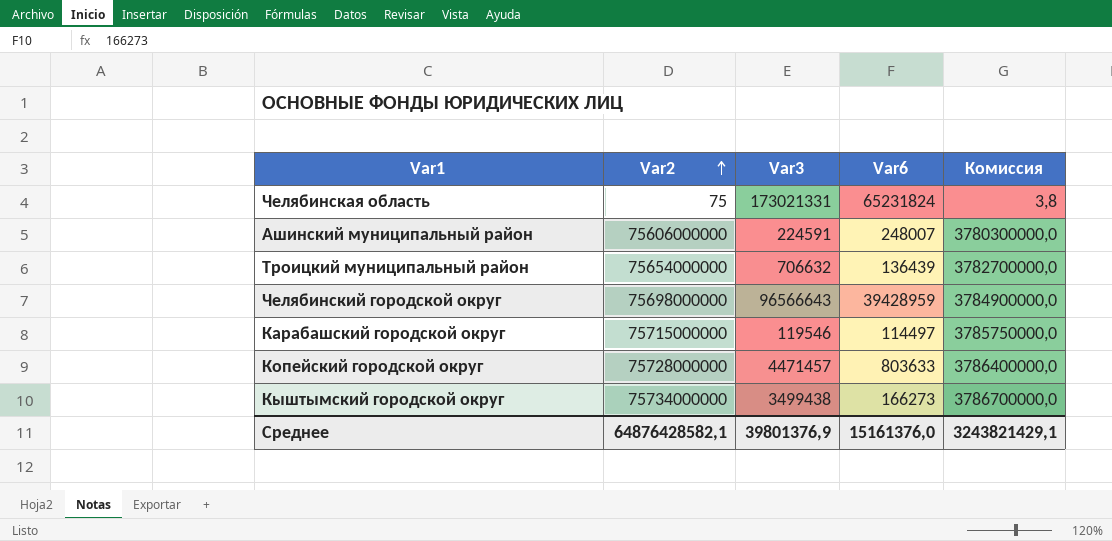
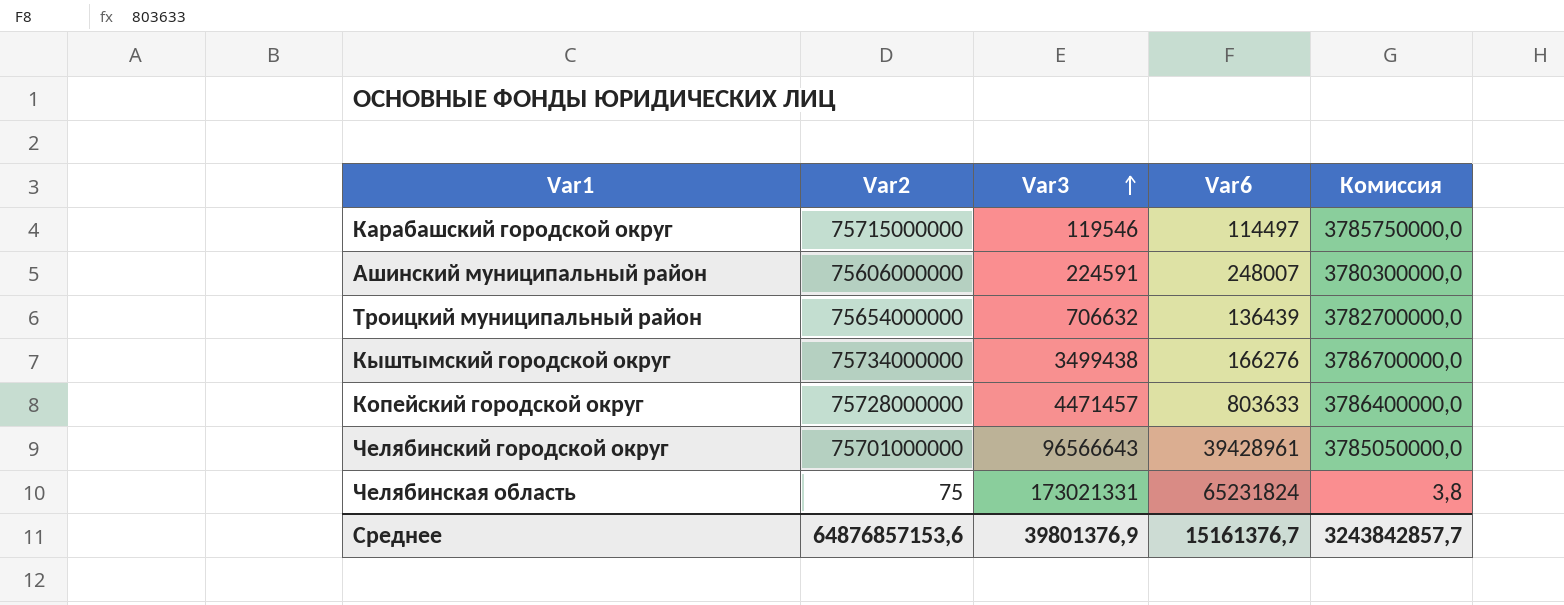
row order: Var2 ascending -> Var3 ascending
Кыштымский городской округ | Var6: 166273 -> 166276
Челябинский городской округ | Var2: 75698000000 -> 75701000000
Челябинский городской округ | Var6: 39428959 -> 39428961
Челябинский городской округ | Комиссия: 3784900000,0 -> 3785050000,0
Среднее | Var2: 64876428582,1 -> 64876857153,6
Среднее | Var6: 15161376,0 -> 15161376,7
Среднее | Комиссия: 3243821429,1 -> 3243842857,7

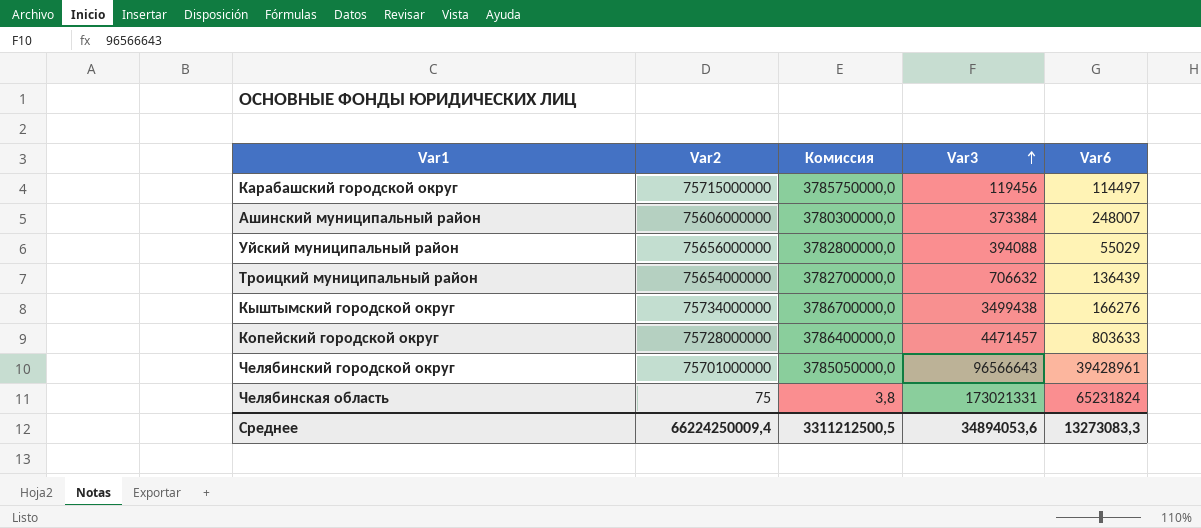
column Комиссия | position: 5 -> 3
Карабашский городской округ | Var3: 119546 -> 119456
Ашинский муниципальный район | Var3: 224591 -> 373384
row Уйский муниципальный район: none -> 75656000000 | 3782800000,0 | 394088 | 55029
Среднее | Var2: 64876857153,6 -> 66224250009,4
Среднее | Комиссия: 3243842857,7 -> 3311212500,5
Среднее | Var3: 39801376,9 -> 34894053,6
Среднее | Var6: 15161376,7 -> 13273083,3

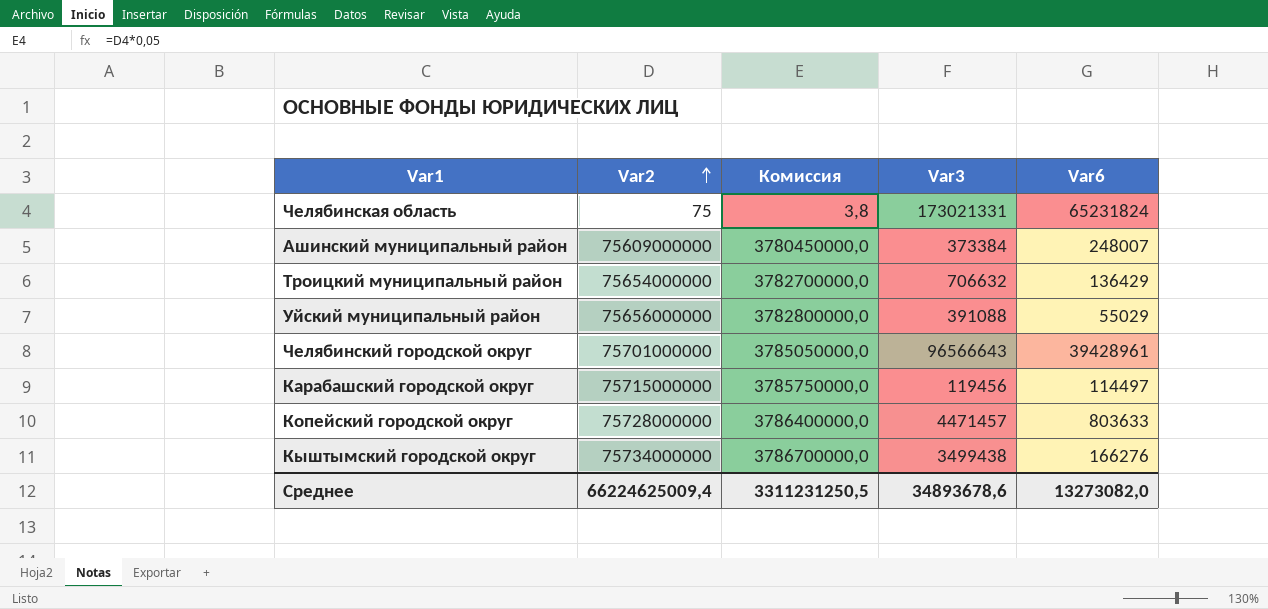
row order: Var3 ascending -> Var2 ascending
Ашинский муниципальный район | Var2: 75606000000 -> 75609000000
Ашинский муниципальный район | Комиссия: 3780300000,0 -> 3780450000,0
Троицкий муниципальный район | Var6: 136439 -> 136429
Уйский муниципальный район | Var3: 394088 -> 391088
Среднее | Var2: 66224250009,4 -> 66224625009,4
Среднее | Комиссия: 3311212500,5 -> 3311231250,5
Среднее | Var3: 34894053,6 -> 34893678,6
Среднее | Var6: 13273083,3 -> 13273082,0

